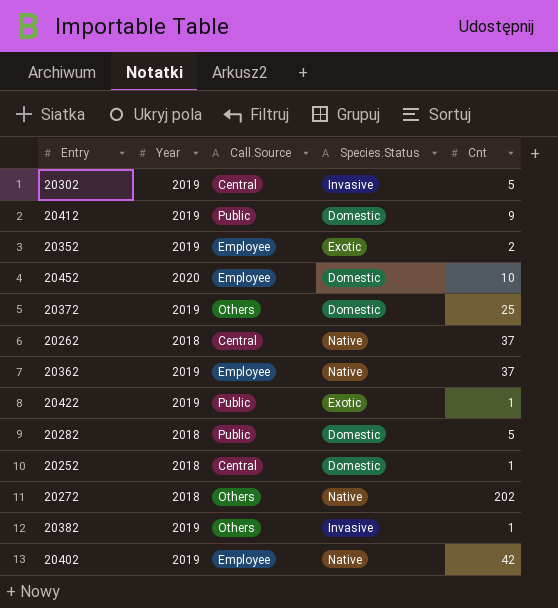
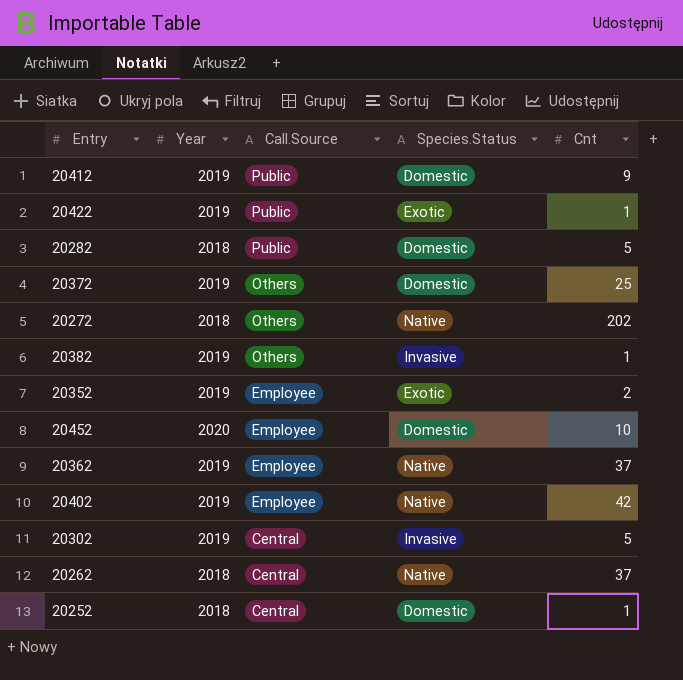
row order: none -> Call.Source descending

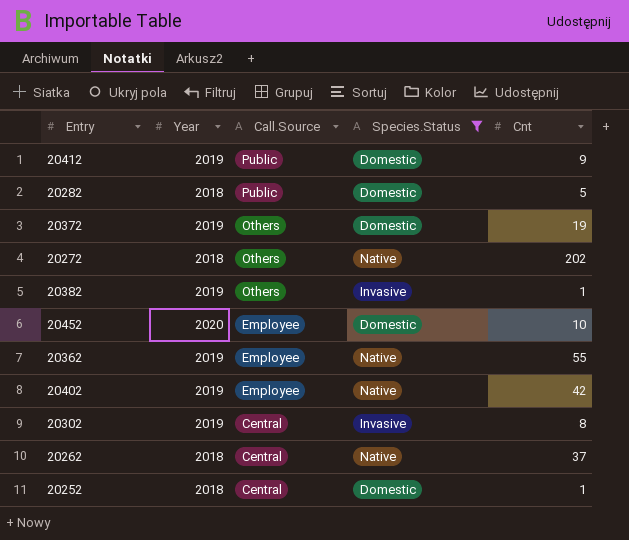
filter: none -> Species.Status != Exotic
20372 | Cnt: 25 -> 19
20362 | Cnt: 37 -> 55
20302 | Cnt: 5 -> 8

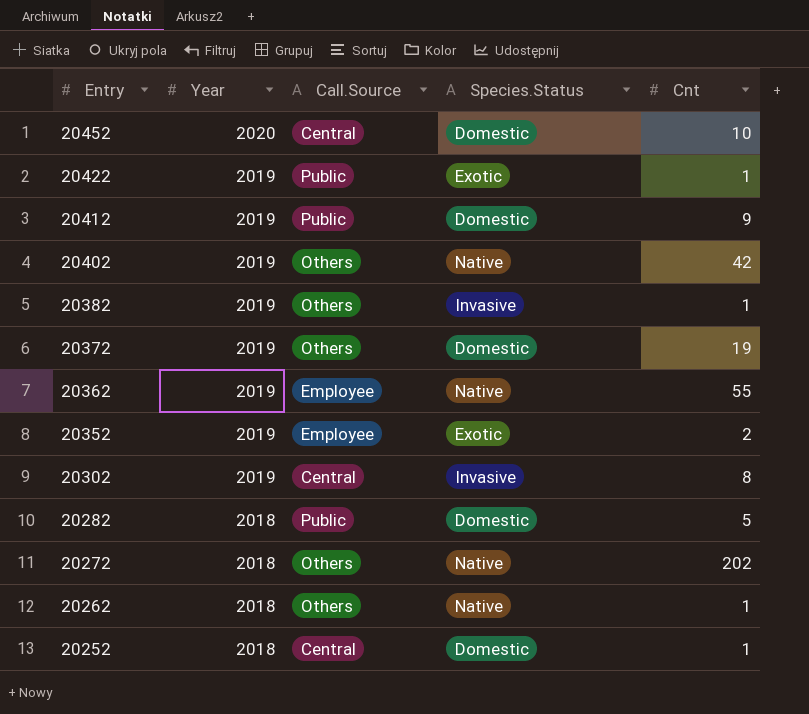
filter: Species.Status != Exotic -> none
row order: Call.Source descending -> Entry descending
20452 | Call.Source: Employee -> Central
20402 | Call.Source: Employee -> Others
20262 | Call.Source: Central -> Others
20262 | Cnt: 37 -> 1

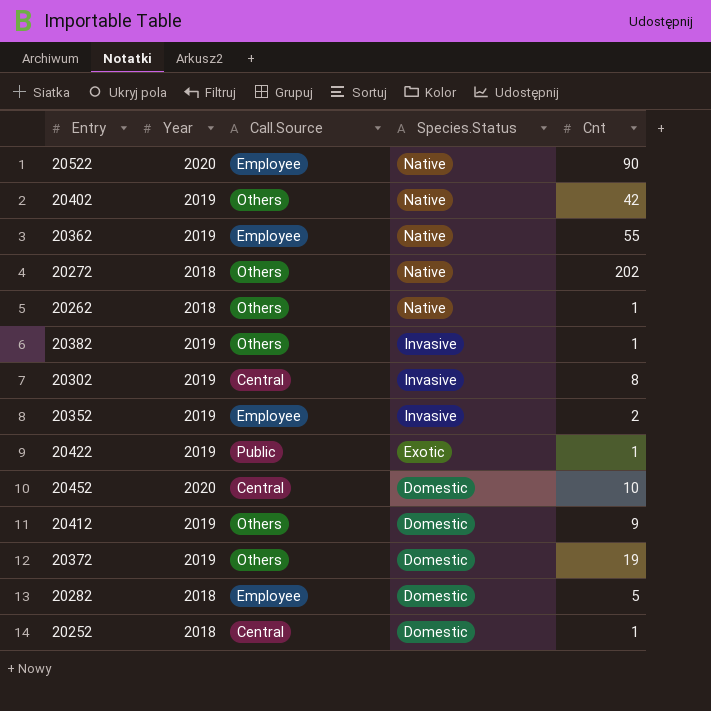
row order: Entry descending -> Species.Status descending
row 20522: none -> 2020 | Employee | Native | 90
20352 | Species.Status: Exotic -> Invasive
20412 | Call.Source: Public -> Others
20282 | Call.Source: Public -> Employee

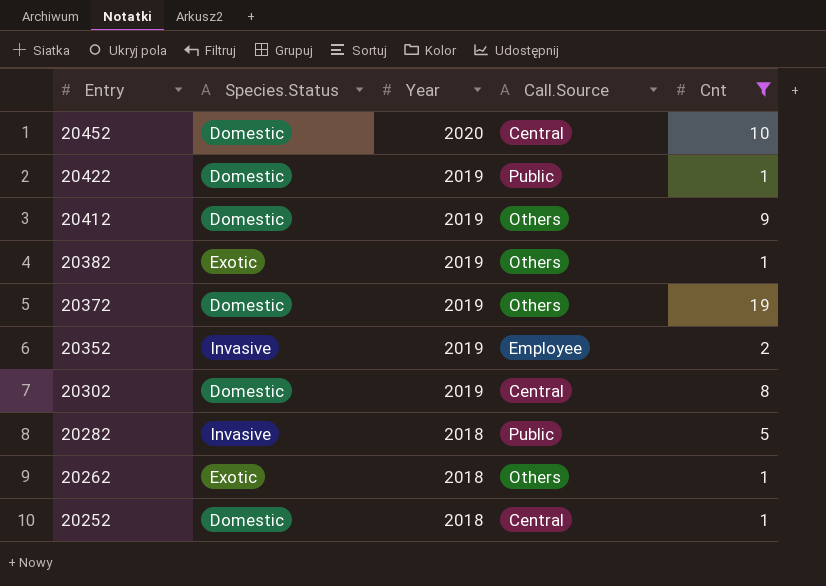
filter: none -> Cnt <= 19
row order: Species.Status descending -> Entry descending
column Species.Status | position: 4 -> 2
20422 | Species.Status: Exotic -> Domestic
20382 | Species.Status: Invasive -> Exotic
20302 | Species.Status: Invasive -> Domestic
20282 | Species.Status: Domestic -> Invasive
20282 | Call.Source: Employee -> Public
20262 | Species.Status: Native -> Exotic

